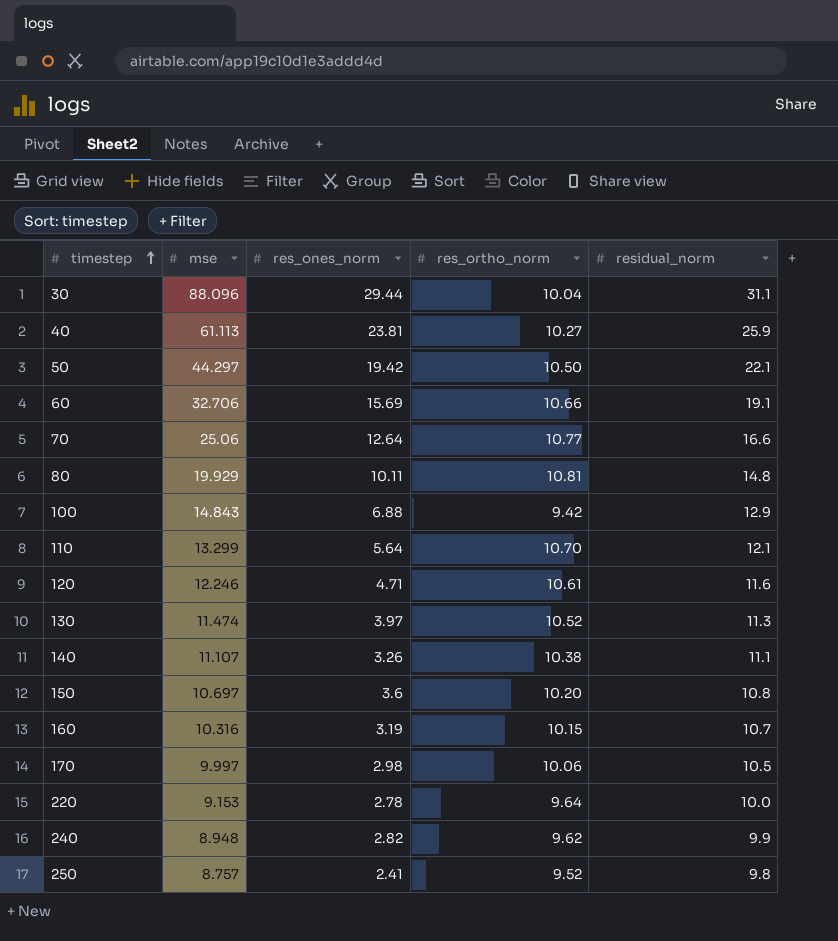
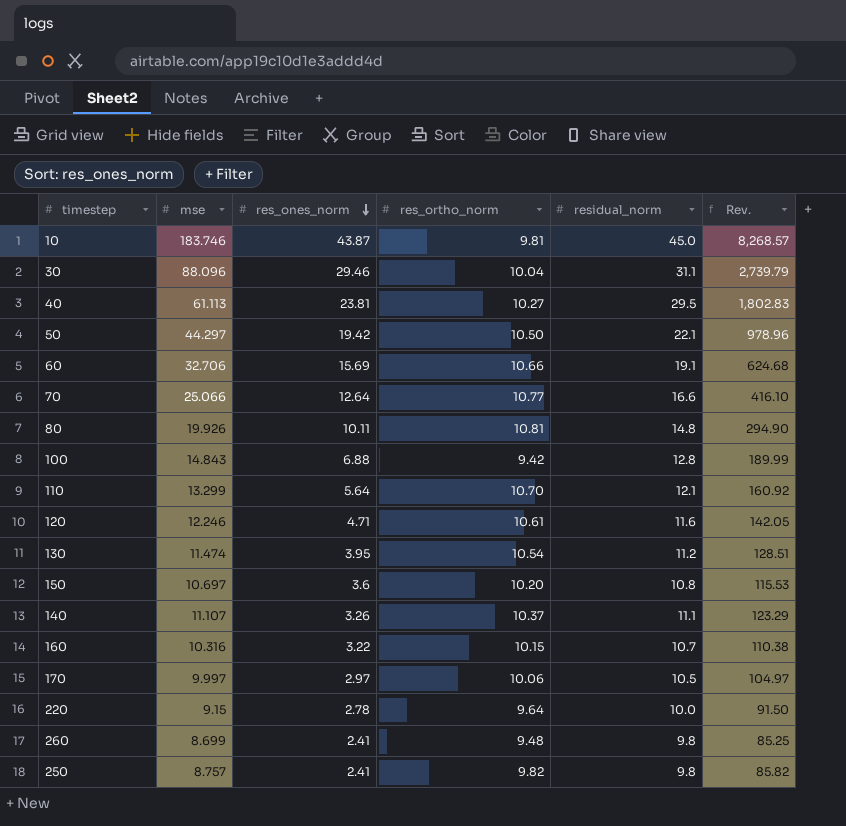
row order: timestep ascending -> res_ones_norm descending
column Rev. | formula: none -> [mse] * [residual_norm]
row 240: 8.948 | 2.82 | 9.62 | 9.9 -> none
row 10: none -> 183.746 | 43.87 | 9.81 | 45.0 | 8,268.57
30 | res_ones_norm: 29.44 -> 29.46
40 | residual_norm: 25.9 -> 29.5
70 | mse: 25.06 -> 25.066
80 | mse: 19.929 -> 19.926
100 | residual_norm: 12.9 -> 12.8
130 | res_ones_norm: 3.97 -> 3.95
130 | res_ortho_norm: 10.52 -> 10.54
130 | residual_norm: 11.3 -> 11.2
140 | res_ortho_norm: 10.38 -> 10.37
160 | res_ones_norm: 3.19 -> 3.22
170 | res_ones_norm: 2.98 -> 2.97
220 | mse: 9.153 -> 9.15
row 260: none -> 8.699 | 2.41 | 9.48 | 9.8 | 85.25
250 | res_ortho_norm: 9.52 -> 9.82

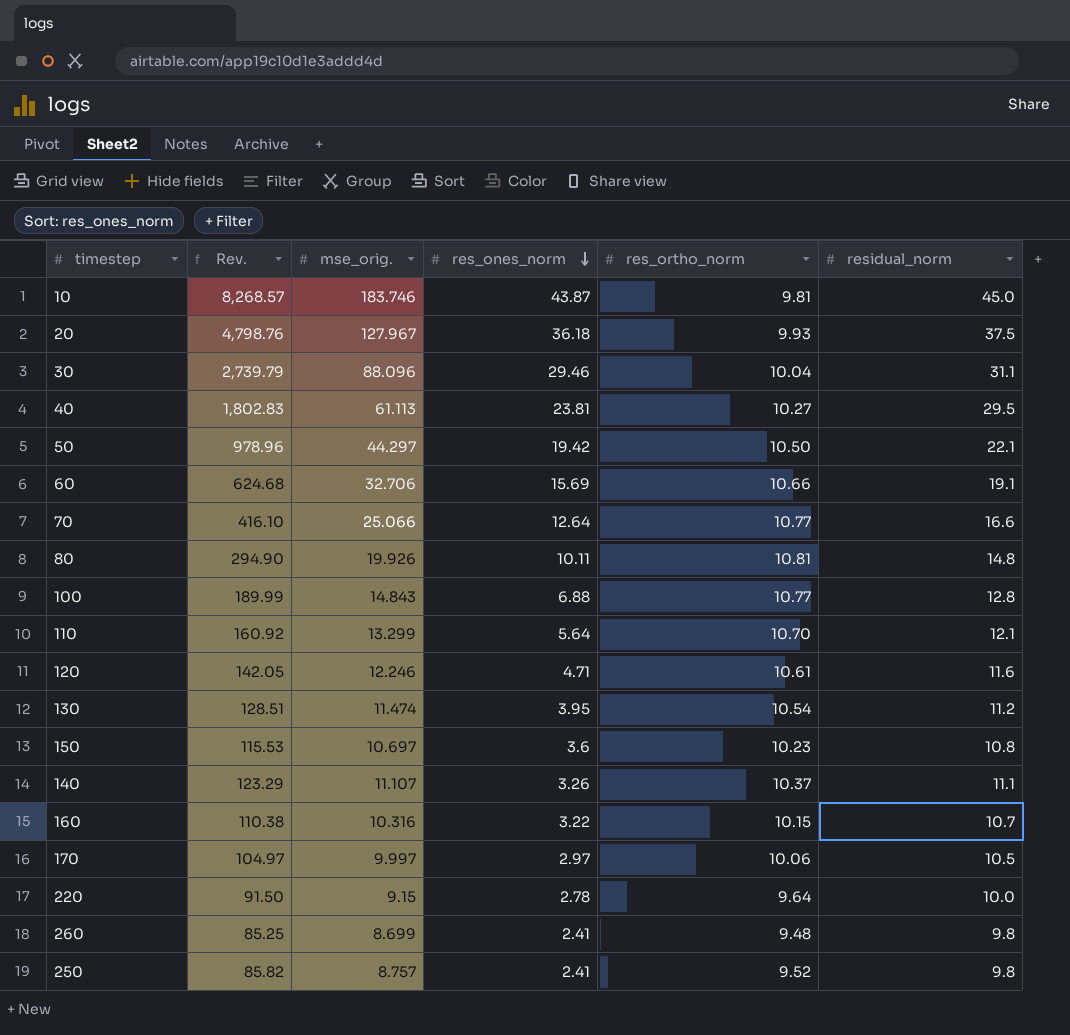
column Rev. | position: 6 -> 2
column name: mse -> mse_orig.
row 20: none -> 4,798.76 | 127.967 | 36.18 | 9.93 | 37.5
100 | res_ortho_norm: 9.42 -> 10.77
150 | res_ortho_norm: 10.20 -> 10.23
250 | res_ortho_norm: 9.82 -> 9.52

